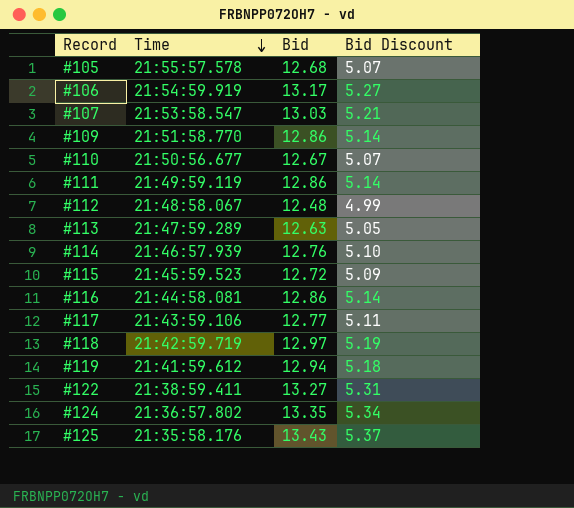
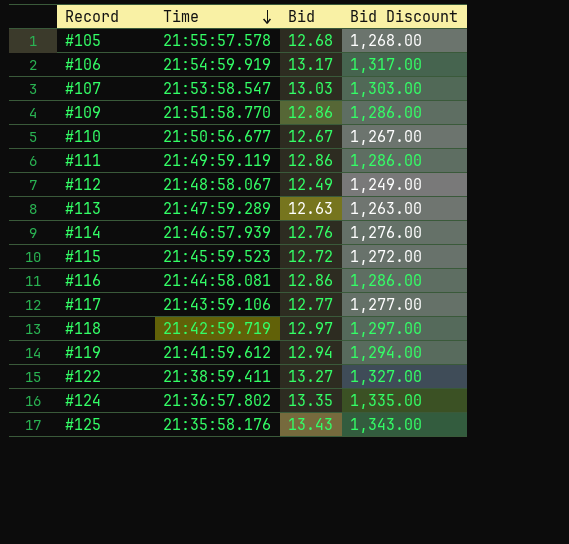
column Bid Discount | formula: [Bid] * 0.4 -> [Bid] * 100
#112 | Bid: 12.48 -> 12.49

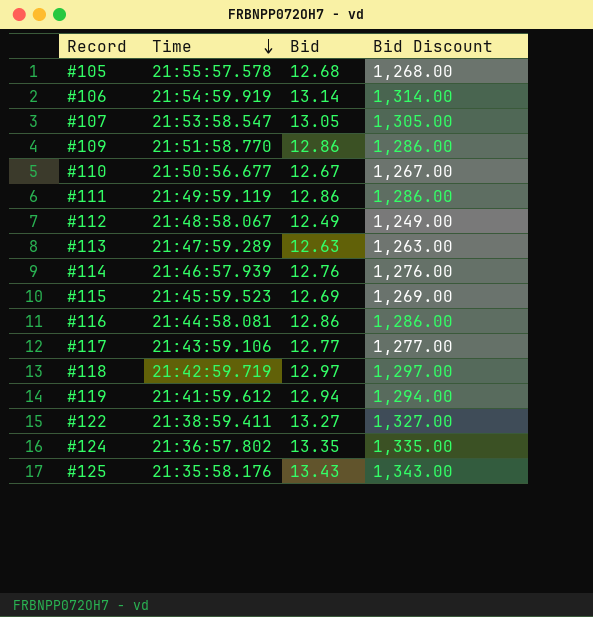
#106 | Bid: 13.17 -> 13.14
#106 | Bid Discount: 1,317.00 -> 1,314.00
#107 | Bid: 13.03 -> 13.05
#107 | Bid Discount: 1,303.00 -> 1,305.00
#115 | Bid: 12.72 -> 12.69
#115 | Bid Discount: 1,272.00 -> 1,269.00

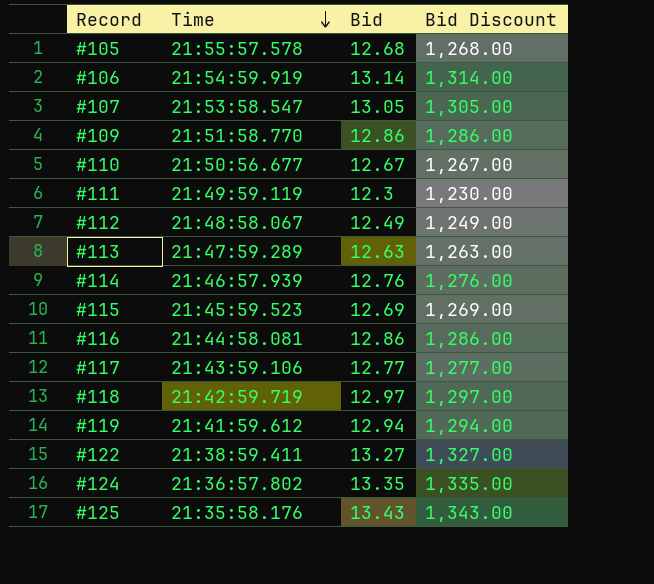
#111 | Bid: 12.86 -> 12.3
#111 | Bid Discount: 1,286.00 -> 1,230.00

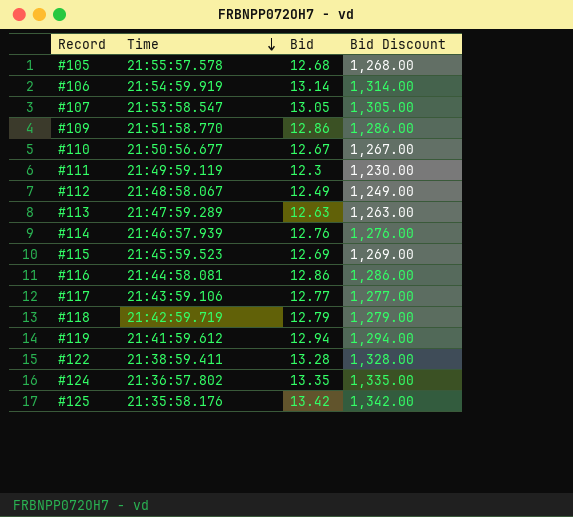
#118 | Bid: 12.97 -> 12.79
#118 | Bid Discount: 1,297.00 -> 1,279.00
#122 | Bid: 13.27 -> 13.28
#122 | Bid Discount: 1,327.00 -> 1,328.00
#125 | Bid: 13.43 -> 13.42
#125 | Bid Discount: 1,343.00 -> 1,342.00

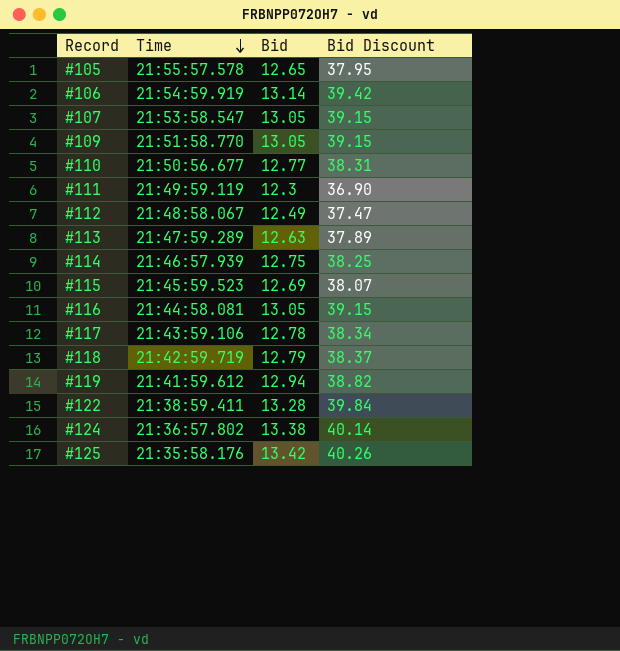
column Bid Discount | formula: [Bid] * 100 -> [Bid] * 3
#105 | Bid: 12.68 -> 12.65
#109 | Bid: 12.86 -> 13.05
#110 | Bid: 12.67 -> 12.77
#114 | Bid: 12.76 -> 12.75
#116 | Bid: 12.86 -> 13.05
#117 | Bid: 12.77 -> 12.78
#124 | Bid: 13.35 -> 13.38

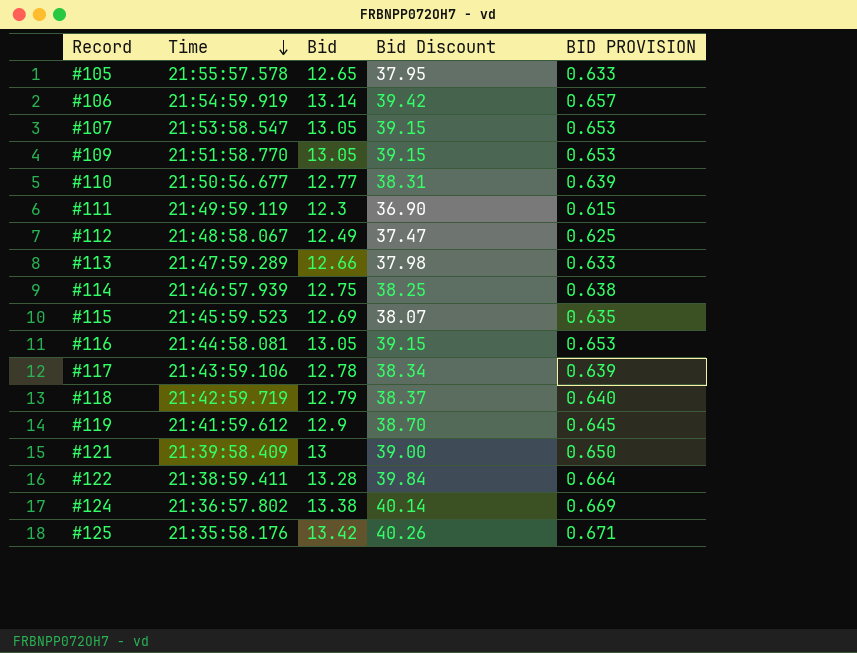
column BID PROVISION | formula: none -> [Bid] * 0.05
#113 | Bid: 12.63 -> 12.66
#113 | Bid Discount: 37.89 -> 37.98
#119 | Bid: 12.94 -> 12.9
#119 | Bid Discount: 38.82 -> 38.70
row #121: none -> 21:39:58.409 | 13 | 39.00 | 0.650

